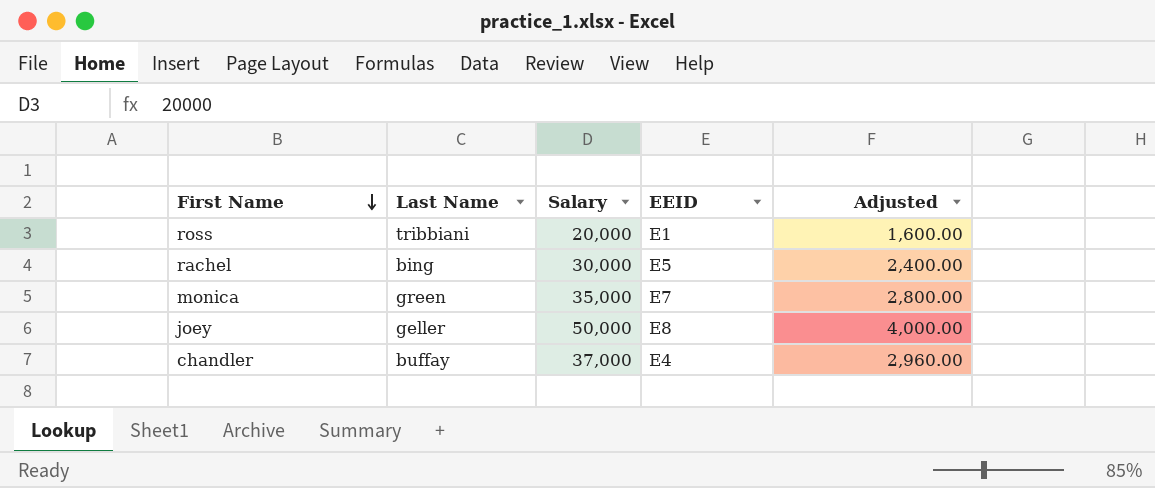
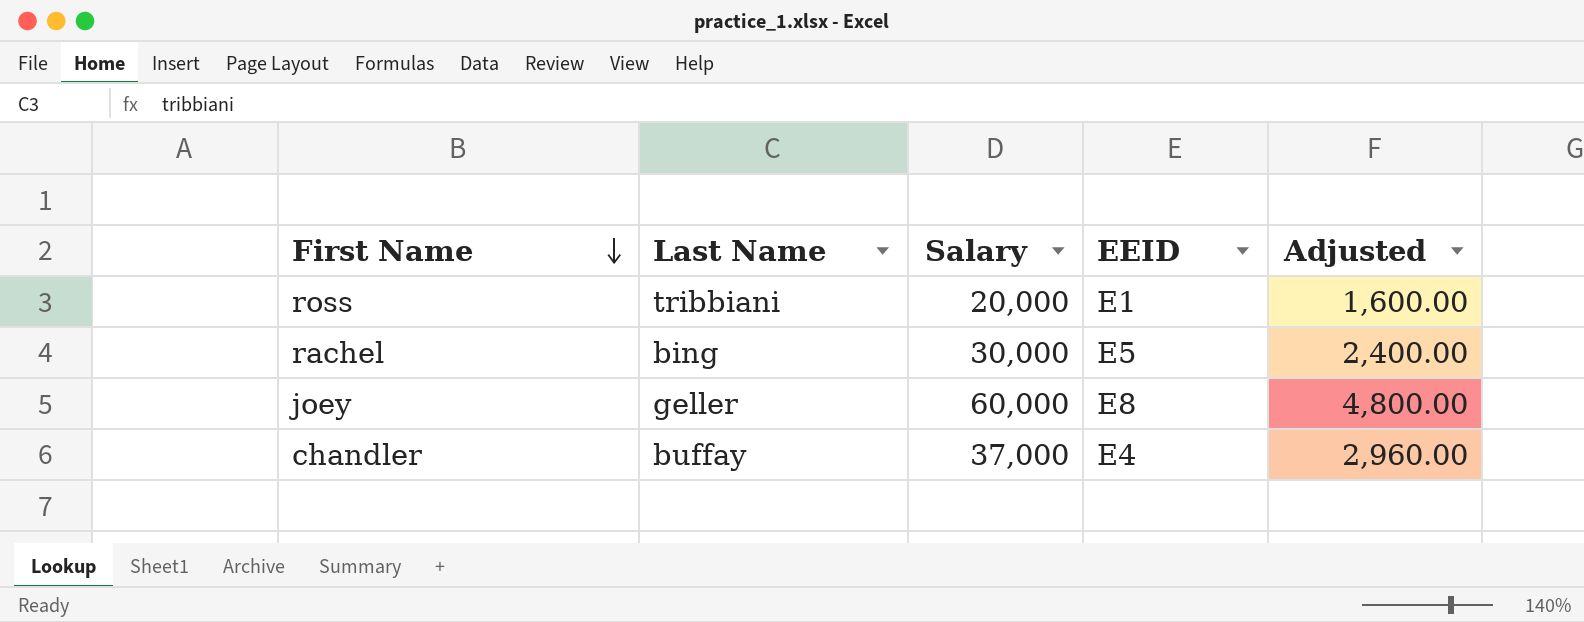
row monica: green | 35,000 | E7 | 2,800.00 -> none
joey | Salary: 50,000 -> 60,000
joey | Adjusted: 4,000.00 -> 4,800.00

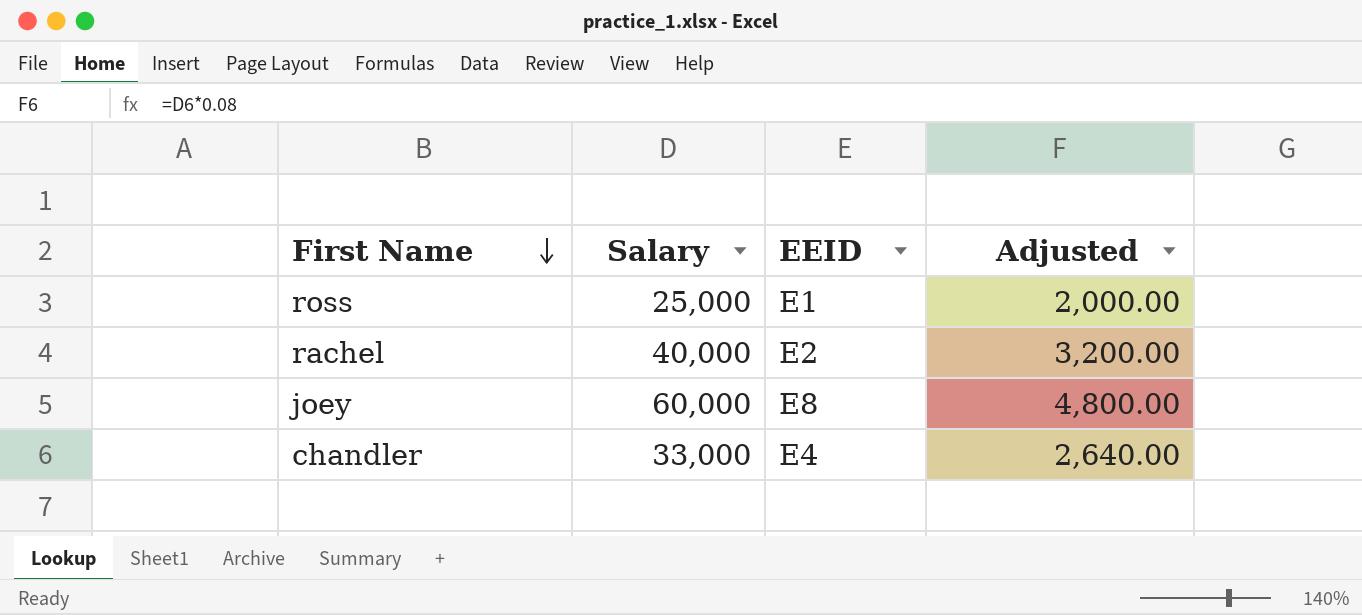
column Last Name | position: 2 -> none
ross | Salary: 20,000 -> 25,000
ross | Adjusted: 1,600.00 -> 2,000.00
rachel | Salary: 30,000 -> 40,000
rachel | EEID: E5 -> E2
rachel | Adjusted: 2,400.00 -> 3,200.00
chandler | Salary: 37,000 -> 33,000
chandler | Adjusted: 2,960.00 -> 2,640.00

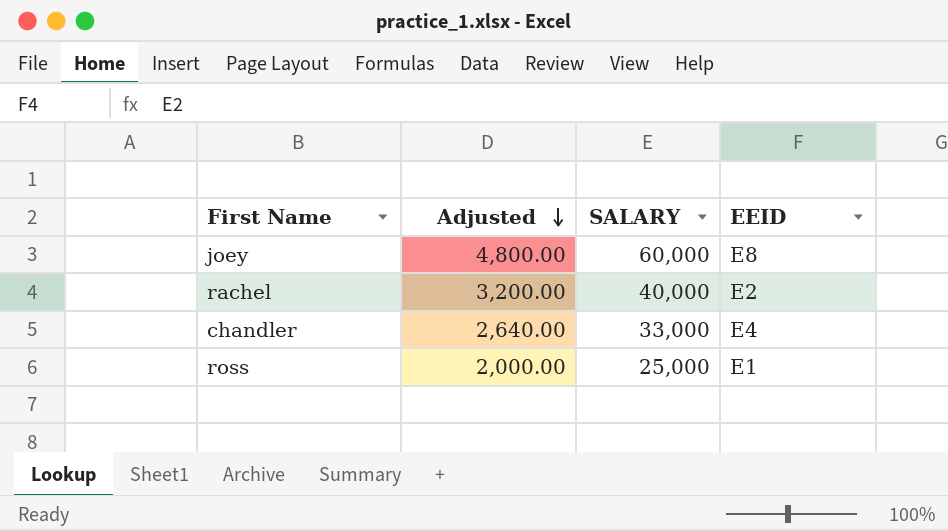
row order: First Name descending -> Adjusted descending
column Adjusted | position: 4 -> 2
column name: Salary -> SALARY

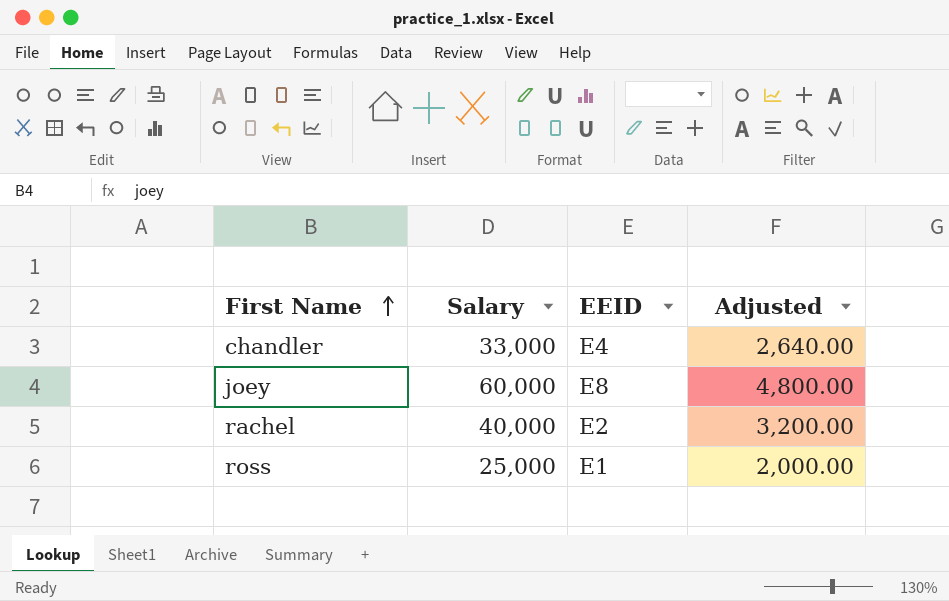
row order: Adjusted descending -> First Name ascending
column name: SALARY -> Salary
column Adjusted | position: 2 -> 4

